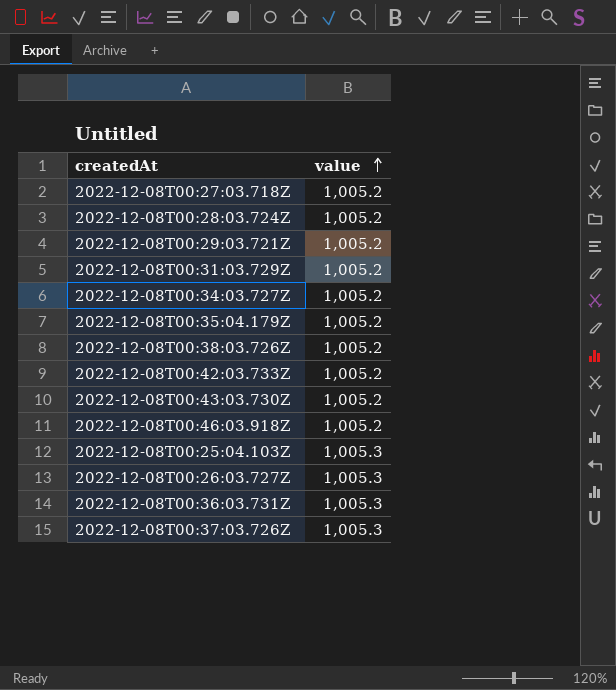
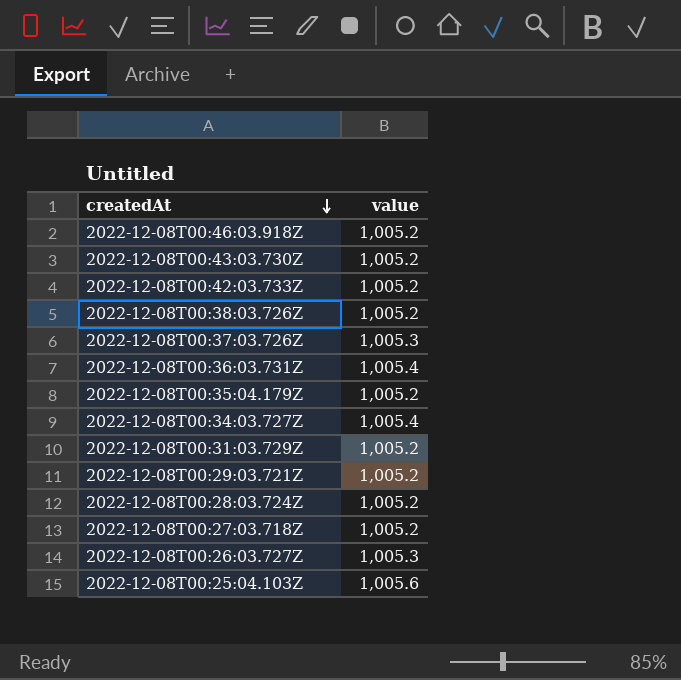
row order: value ascending -> createdAt descending
2022-12-08T00:36:03.731Z | value: 1,005.3 -> 1,005.4
2022-12-08T00:34:03.727Z | value: 1,005.2 -> 1,005.4
2022-12-08T00:25:04.103Z | value: 1,005.3 -> 1,005.6

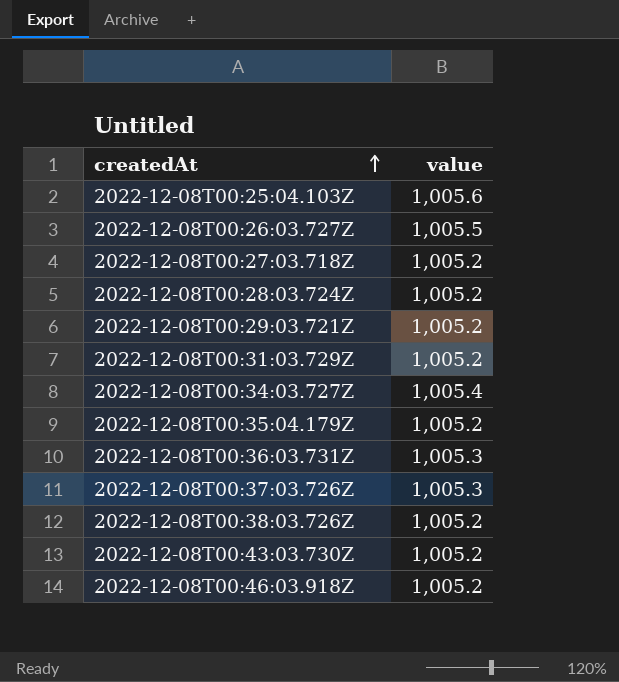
row order: createdAt descending -> createdAt ascending
row 2022-12-08T00:42:03.733Z: 1,005.2 -> none
2022-12-08T00:26:03.727Z | value: 1,005.3 -> 1,005.5
2022-12-08T00:36:03.731Z | value: 1,005.4 -> 1,005.3

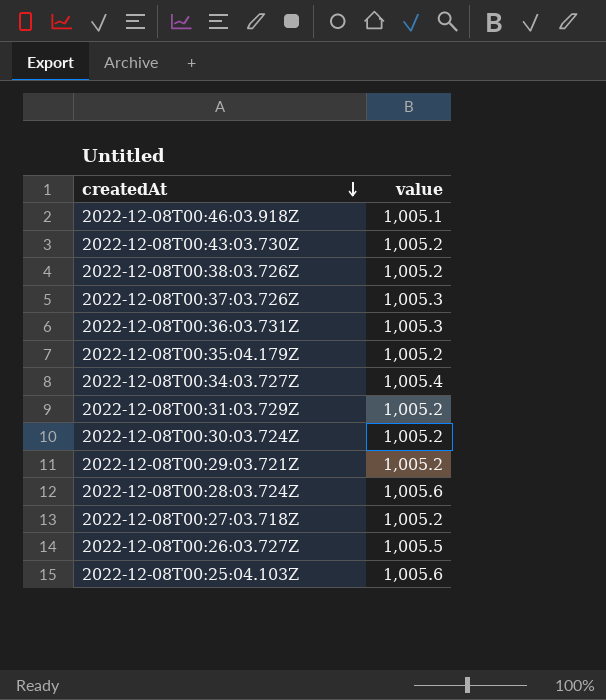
row order: createdAt ascending -> createdAt descending
2022-12-08T00:46:03.918Z | value: 1,005.2 -> 1,005.1
row 2022-12-08T00:30:03.724Z: none -> 1,005.2
2022-12-08T00:28:03.724Z | value: 1,005.2 -> 1,005.6

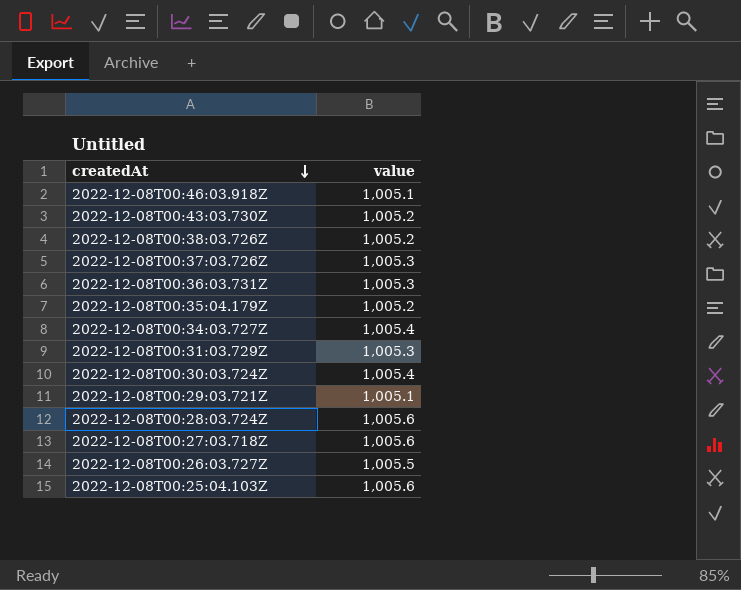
2022-12-08T00:31:03.729Z | value: 1,005.2 -> 1,005.3
2022-12-08T00:30:03.724Z | value: 1,005.2 -> 1,005.4
2022-12-08T00:29:03.721Z | value: 1,005.2 -> 1,005.1
2022-12-08T00:27:03.718Z | value: 1,005.2 -> 1,005.6

